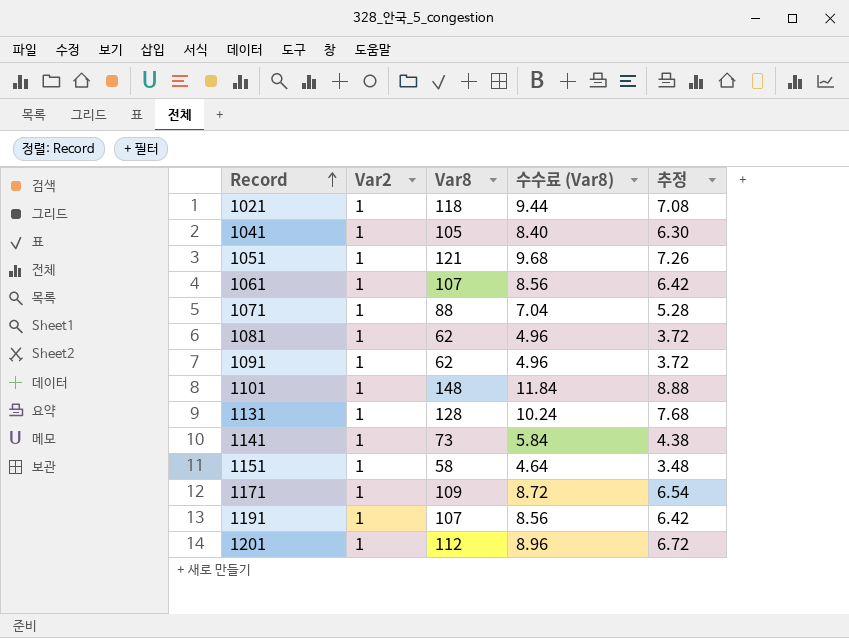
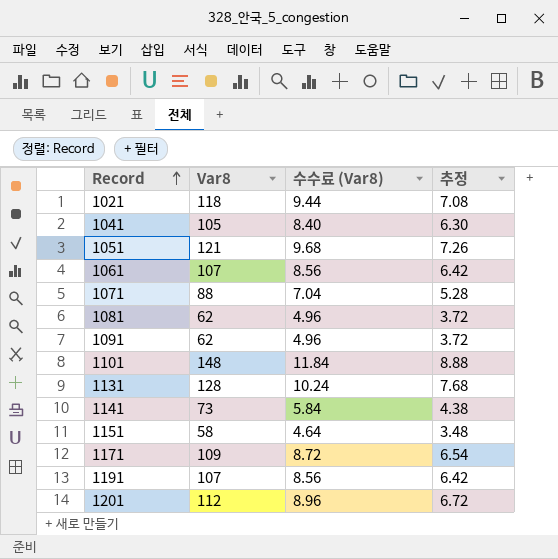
column Var2 | position: 2 -> none

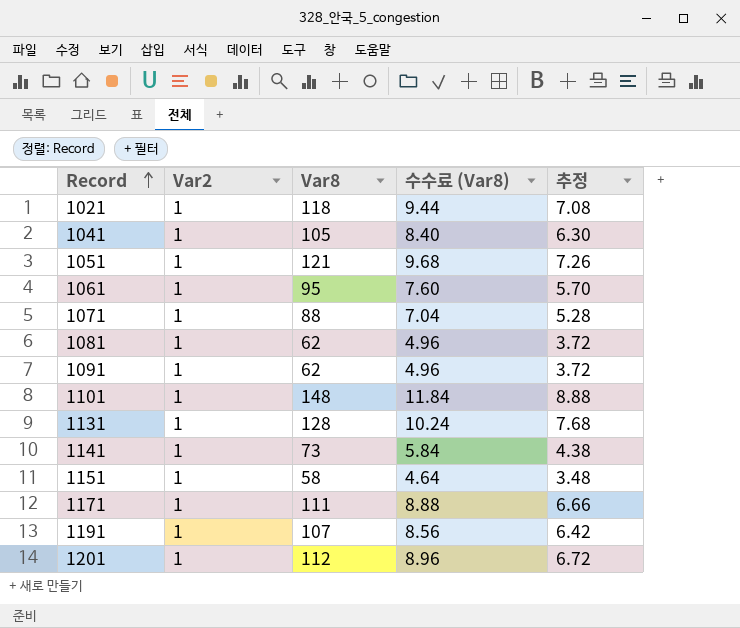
column Var2 | position: none -> 2
1061 | Var8: 107 -> 95
1061 | 수수료 (Var8): 8.56 -> 7.60
1061 | 추정: 6.42 -> 5.70
1171 | Var8: 109 -> 111
1171 | 수수료 (Var8): 8.72 -> 8.88
1171 | 추정: 6.54 -> 6.66

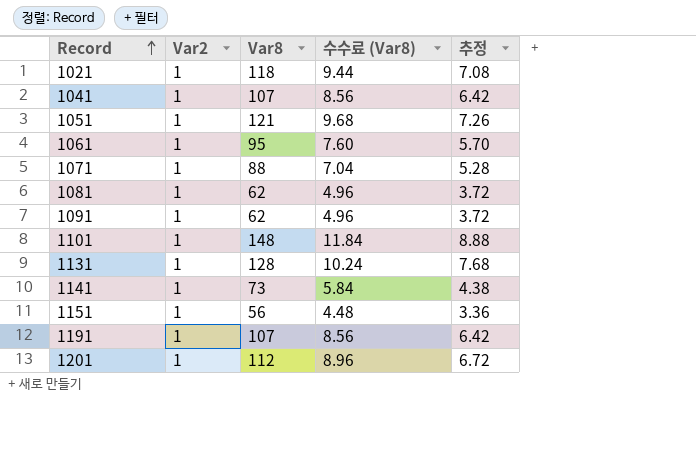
row 1171: 1 | 111 | 8.88 | 6.66 -> none
1041 | Var8: 105 -> 107
1041 | 수수료 (Var8): 8.40 -> 8.56
1041 | 추정: 6.30 -> 6.42
1151 | Var8: 58 -> 56
1151 | 수수료 (Var8): 4.64 -> 4.48
1151 | 추정: 3.48 -> 3.36

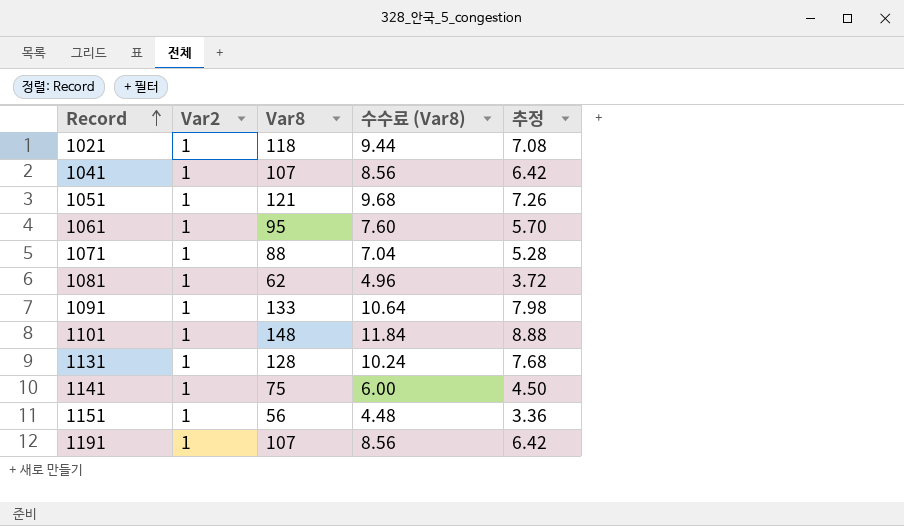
row 1201: 1 | 112 | 8.96 | 6.72 -> none
1091 | Var8: 62 -> 133
1091 | 수수료 (Var8): 4.96 -> 10.64
1091 | 추정: 3.72 -> 7.98
1141 | Var8: 73 -> 75
1141 | 수수료 (Var8): 5.84 -> 6.00
1141 | 추정: 4.38 -> 4.50

